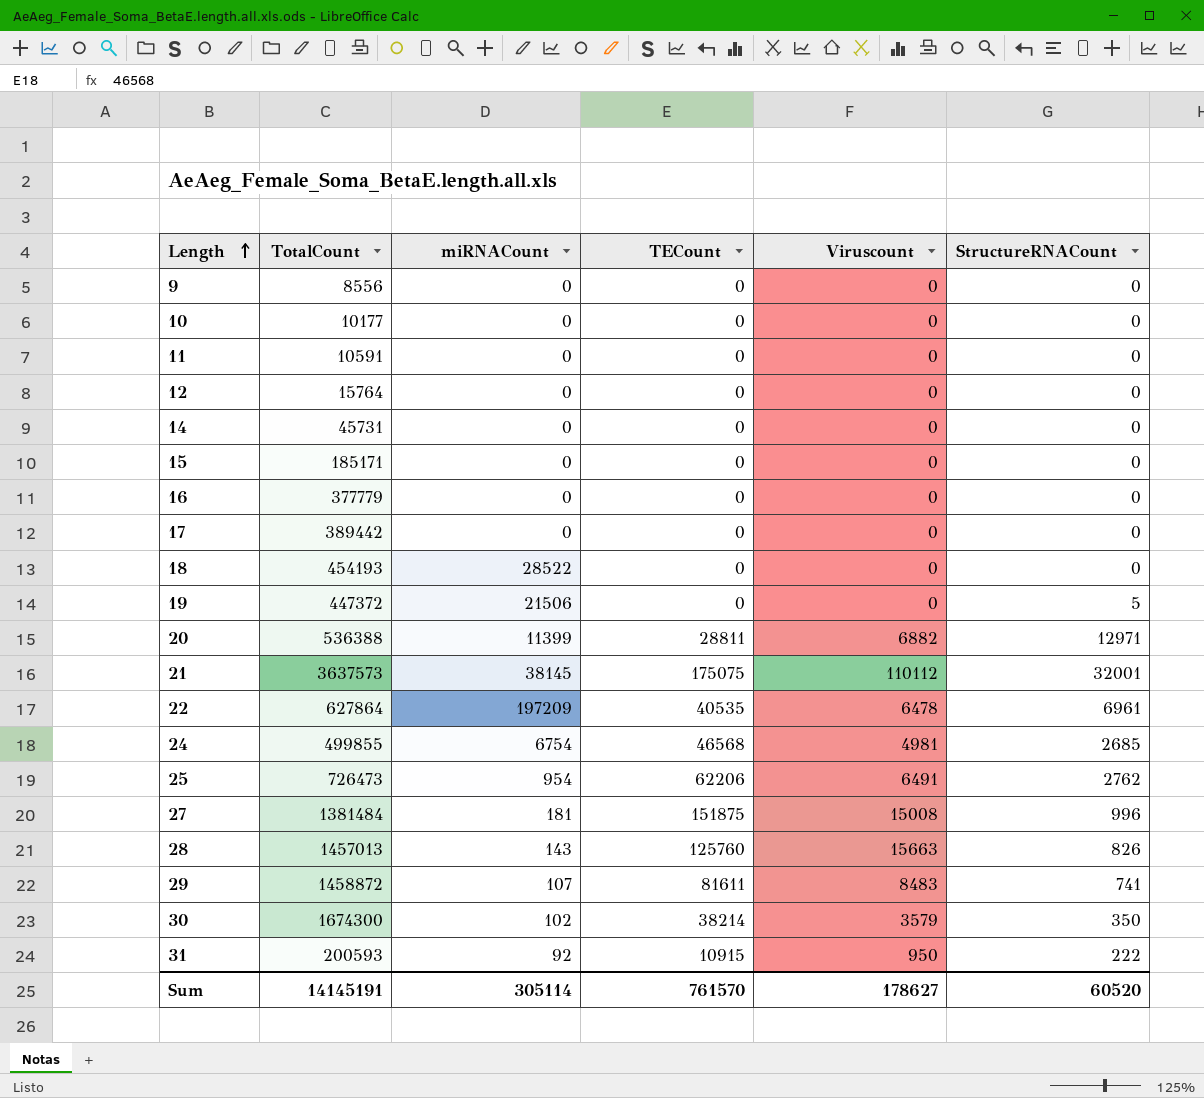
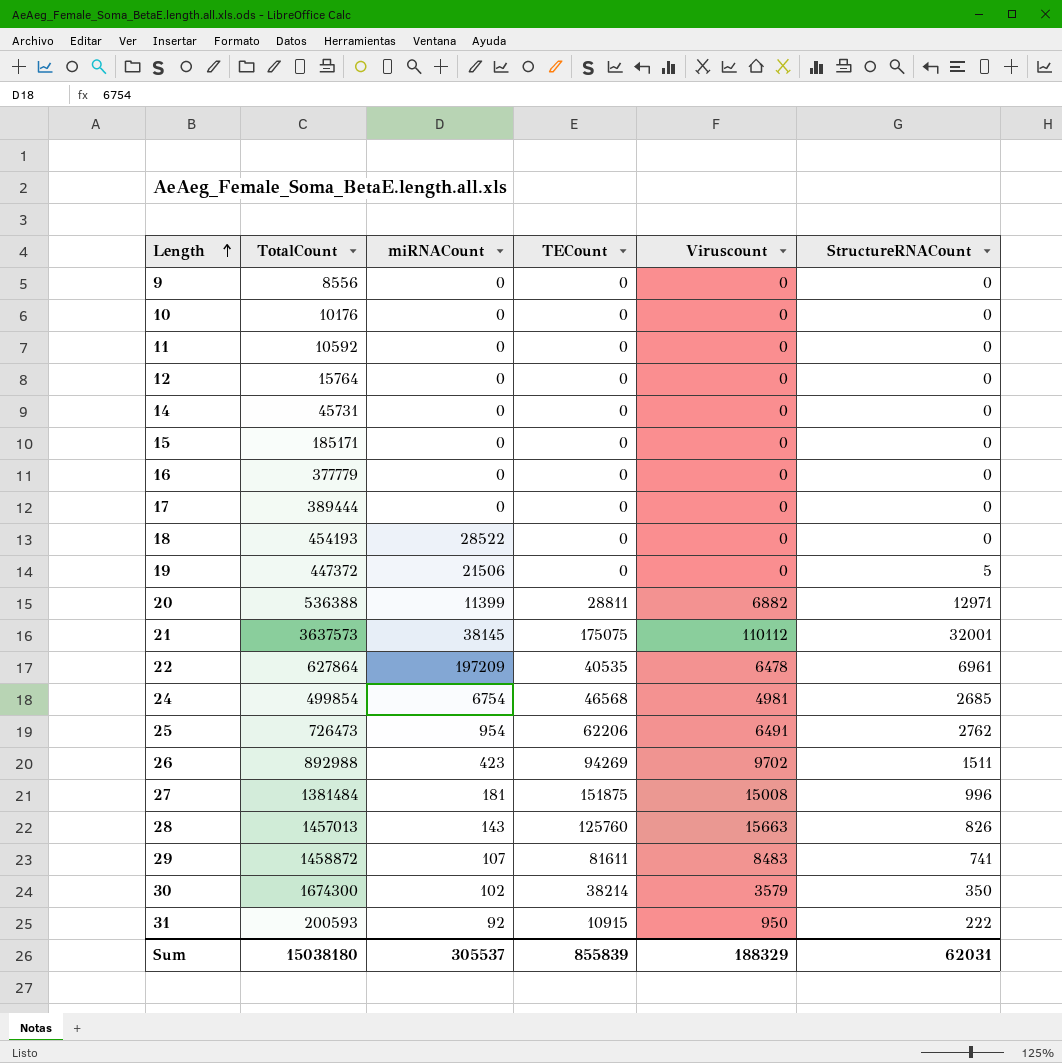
10 | TotalCount: 10177 -> 10176
11 | TotalCount: 10591 -> 10592
17 | TotalCount: 389442 -> 389444
24 | TotalCount: 499855 -> 499854
row 26: none -> 892988 | 423 | 94269 | 9702 | 1511
Sum | TotalCount: 14145191 -> 15038180
Sum | miRNACount: 305114 -> 305537
Sum | TECount: 761570 -> 855839
Sum | Viruscount: 178627 -> 188329
Sum | StructureRNACount: 60520 -> 62031

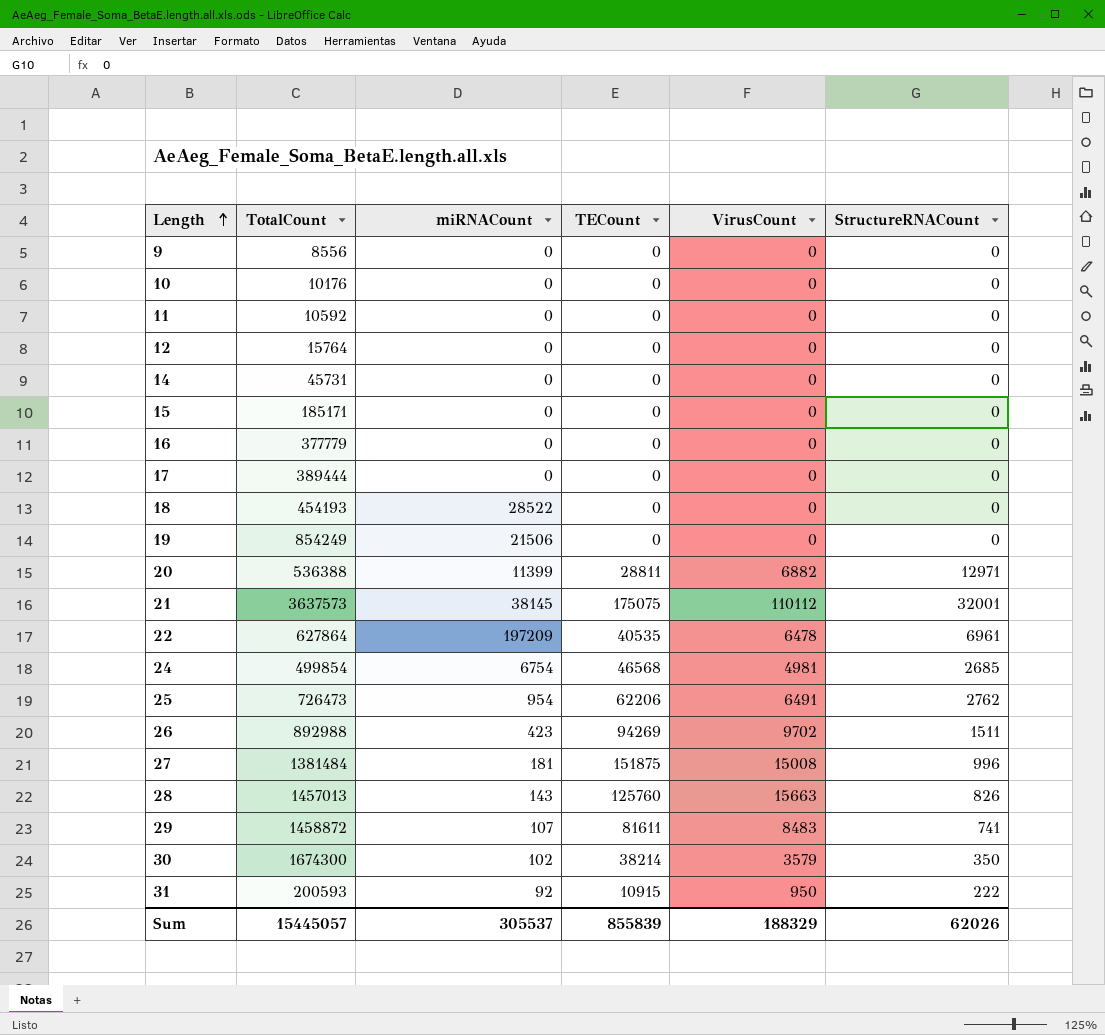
column name: Viruscount -> VirusCount
19 | TotalCount: 447372 -> 854249
19 | StructureRNACount: 5 -> 0
Sum | TotalCount: 15038180 -> 15445057
Sum | StructureRNACount: 62031 -> 62026

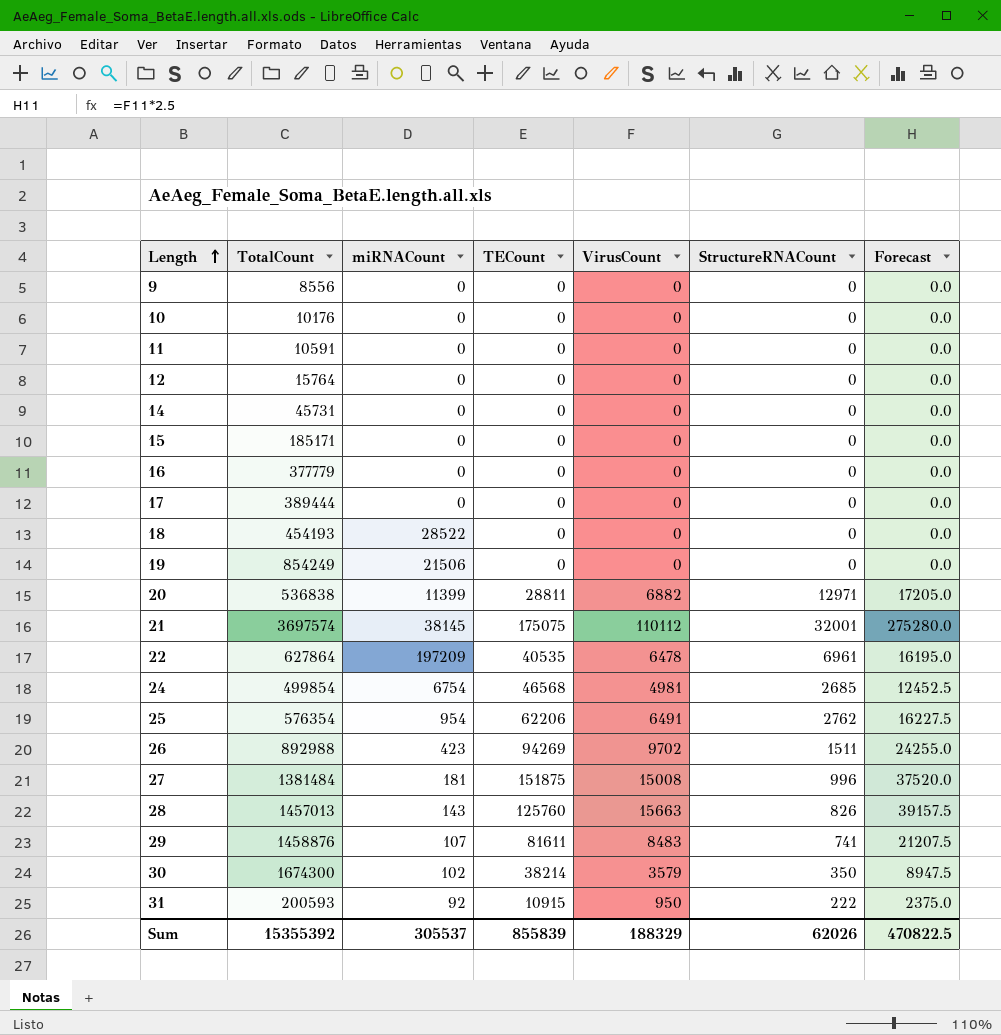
column Forecast | formula: none -> [VirusCount] * 2.5
11 | TotalCount: 10592 -> 10591
20 | TotalCount: 536388 -> 536838
21 | TotalCount: 3637573 -> 3697574
25 | TotalCount: 726473 -> 576354
29 | TotalCount: 1458872 -> 1458876
Sum | TotalCount: 15445057 -> 15355392

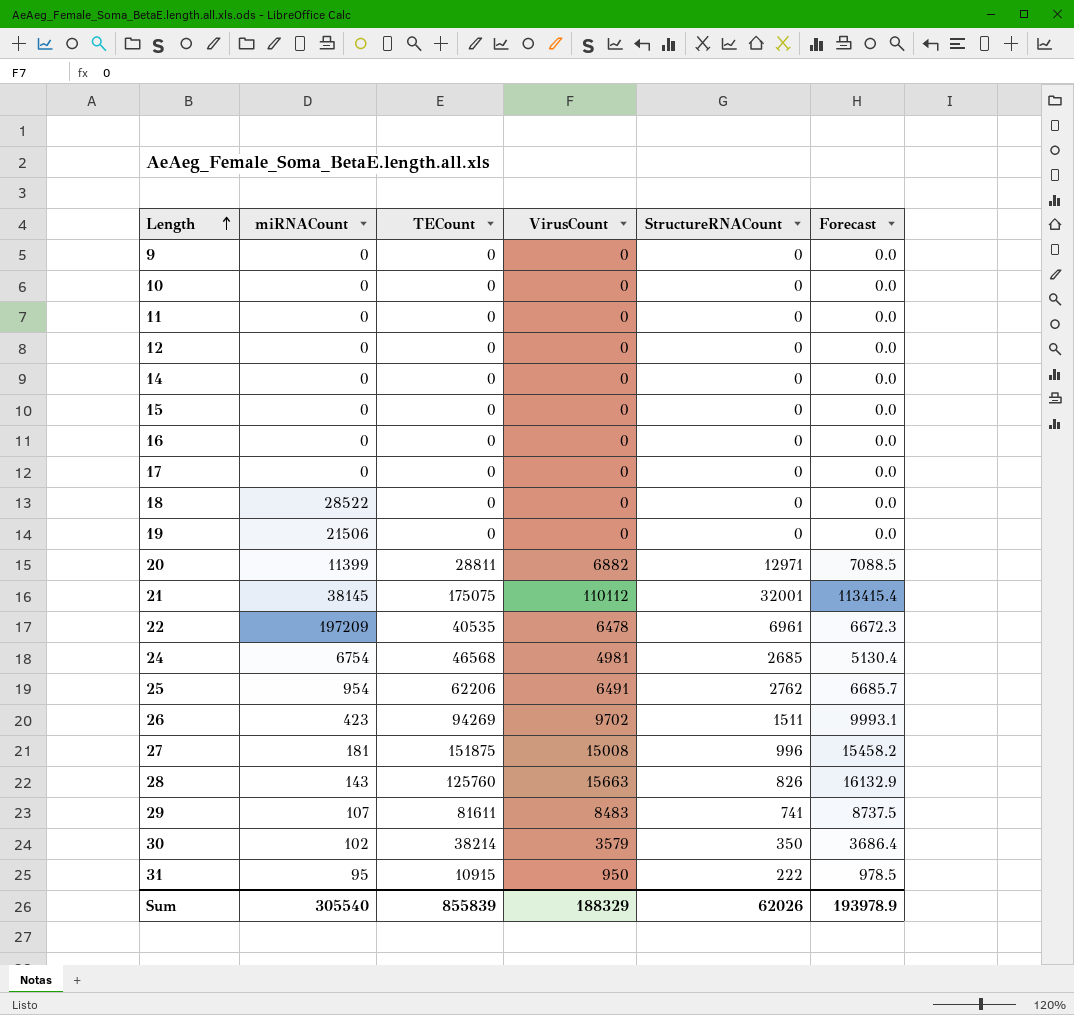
column TotalCount | position: 2 -> none
column Forecast | formula: [VirusCount] * 2.5 -> [VirusCount] * 1.03
31 | miRNACount: 92 -> 95
Sum | miRNACount: 305537 -> 305540
Sum | Forecast: 470822.5 -> 193978.9

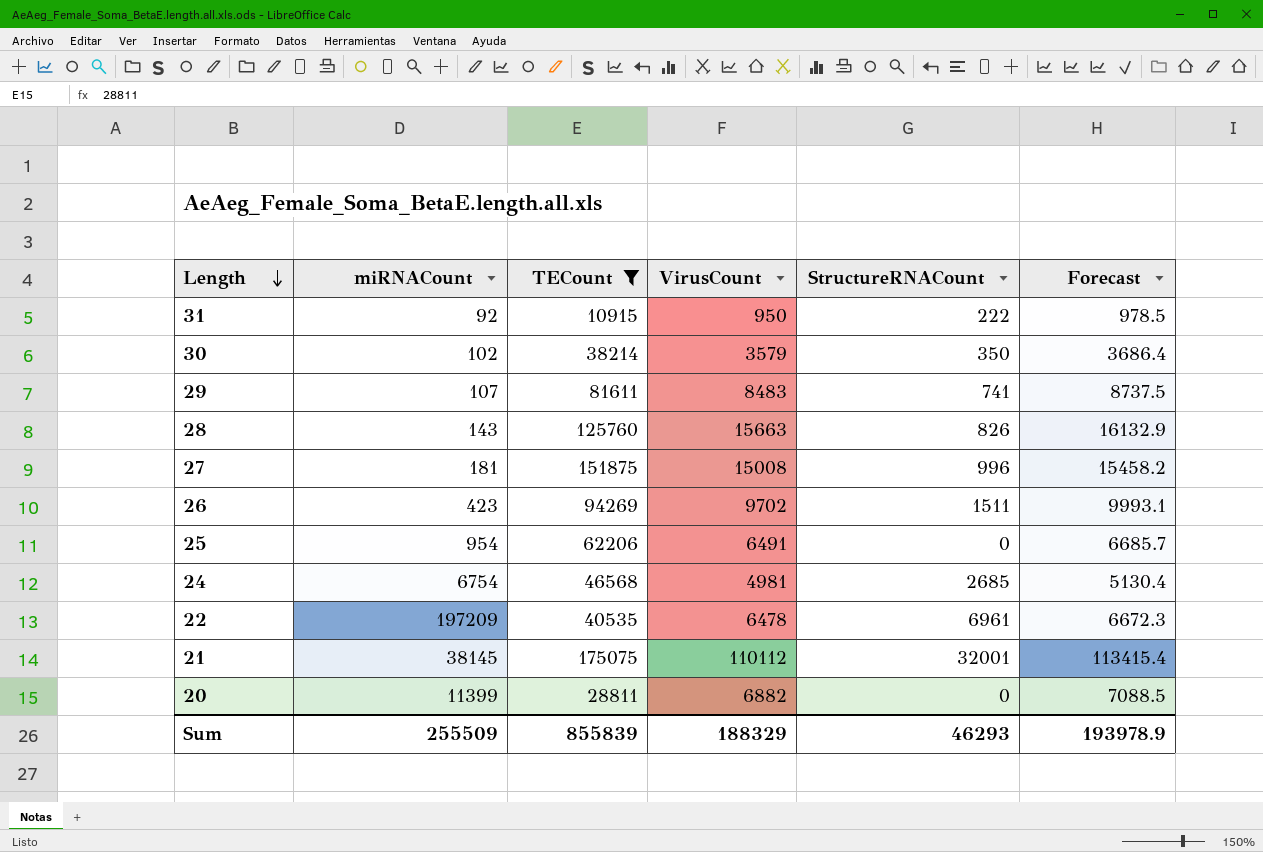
filter: none -> TECount != 0
row order: Length ascending -> Length descending
31 | miRNACount: 95 -> 92
25 | StructureRNACount: 2762 -> 0
20 | StructureRNACount: 12971 -> 0
Sum | miRNACount: 305540 -> 255509
Sum | StructureRNACount: 62026 -> 46293

